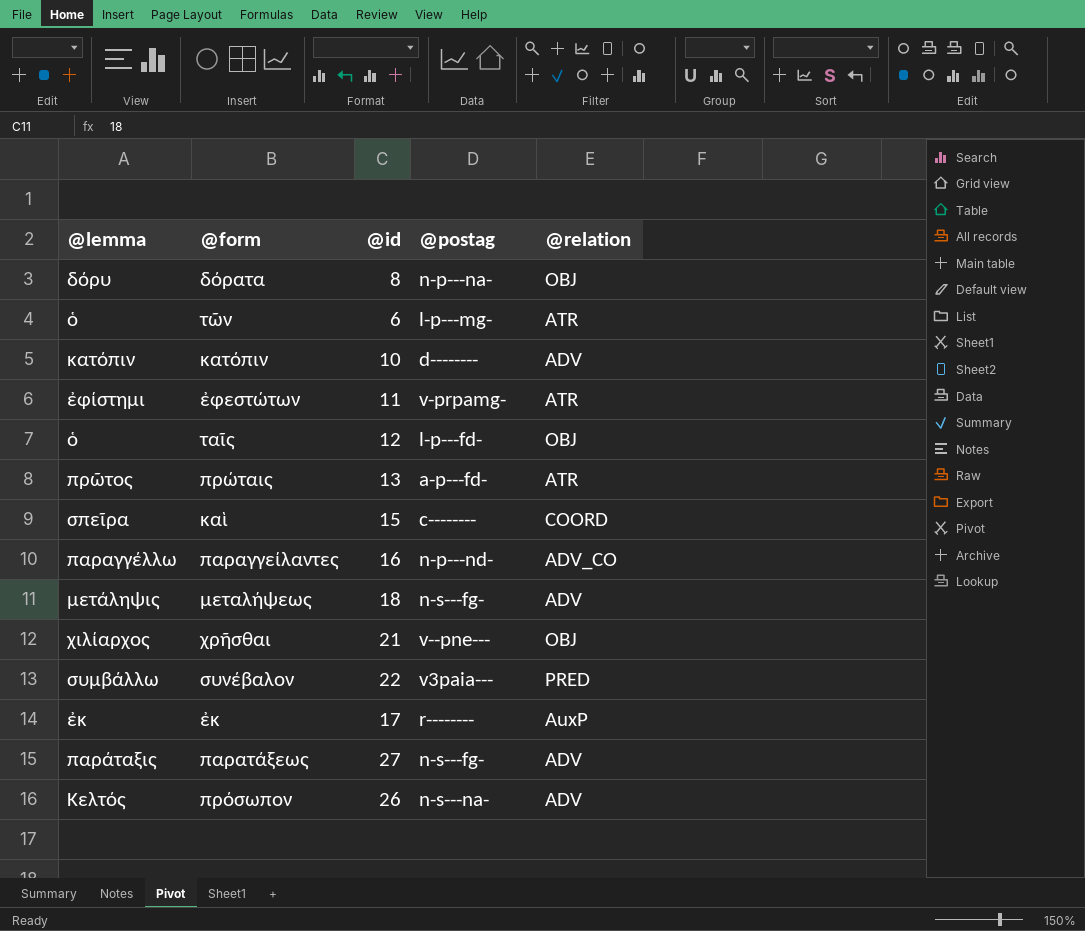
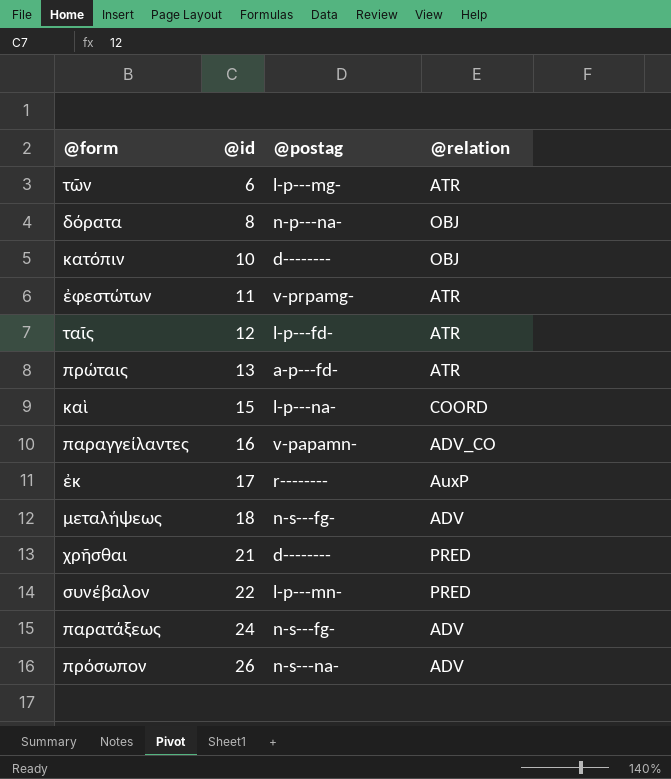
row order: none -> @id ascending
column @lemma | position: 1 -> none
κατόπιν | @relation: ADV -> OBJ
ταῖς | @relation: OBJ -> ATR
καὶ | @postag: c-------- -> l-p---na-
παραγγείλαντες | @postag: n-p---nd- -> v-papamn-
χρῆσθαι | @postag: v--pne--- -> d--------
χρῆσθαι | @relation: OBJ -> PRED
συνέβαλον | @postag: v3paia--- -> l-p---mn-
παρατάξεως | @id: 27 -> 24

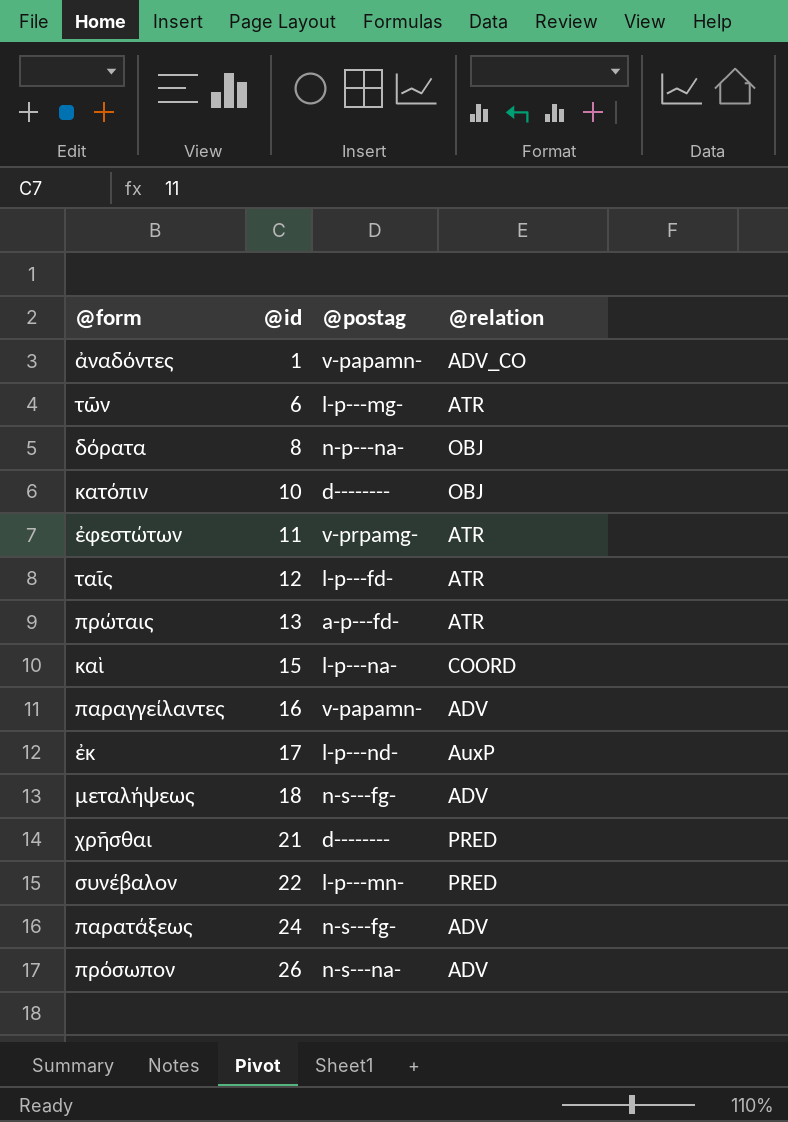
row ἀναδόντες: none -> 1 | v-papamn- | ADV_CO
παραγγείλαντες | @relation: ADV_CO -> ADV
ἐκ | @postag: r-------- -> l-p---nd-

